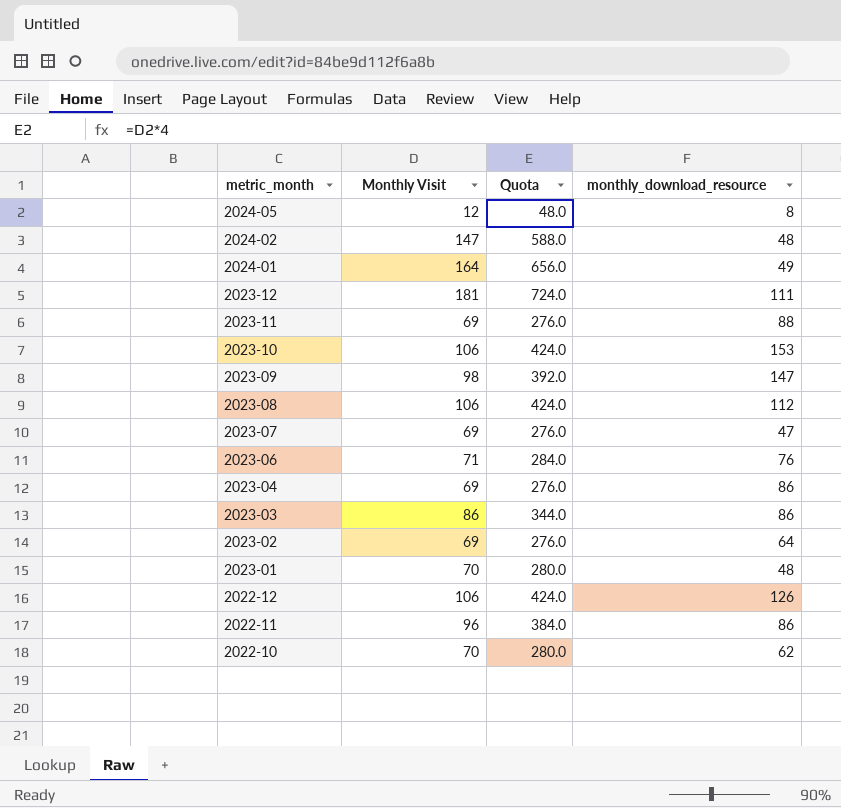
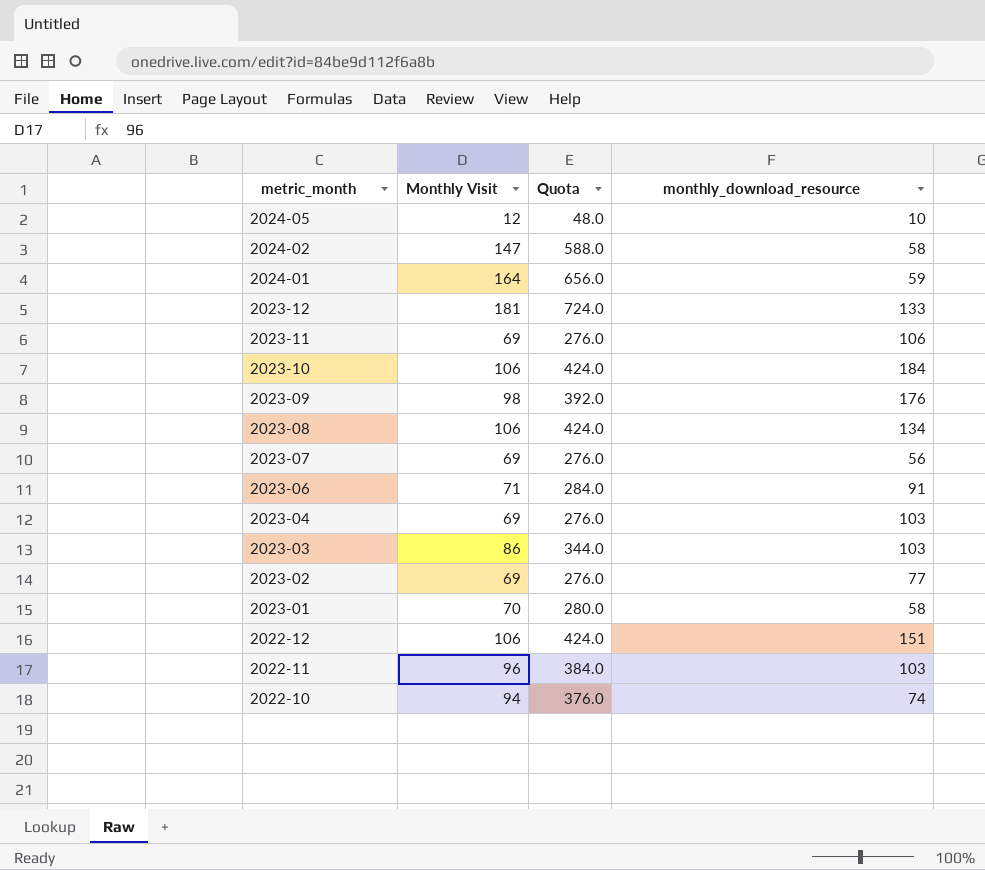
2024-05 | monthly_download_resource: 8 -> 10
2024-02 | monthly_download_resource: 48 -> 58
2024-01 | monthly_download_resource: 49 -> 59
2023-12 | monthly_download_resource: 111 -> 133
2023-11 | monthly_download_resource: 88 -> 106
2023-10 | monthly_download_resource: 153 -> 184
2023-09 | monthly_download_resource: 147 -> 176
2023-08 | monthly_download_resource: 112 -> 134
2023-07 | monthly_download_resource: 47 -> 56
2023-06 | monthly_download_resource: 76 -> 91
2023-04 | monthly_download_resource: 86 -> 103
2023-03 | monthly_download_resource: 86 -> 103
2023-02 | monthly_download_resource: 64 -> 77
2023-01 | monthly_download_resource: 48 -> 58
2022-12 | monthly_download_resource: 126 -> 151
2022-11 | monthly_download_resource: 86 -> 103
2022-10 | Monthly Visit: 70 -> 94
2022-10 | Quota: 280.0 -> 376.0
2022-10 | monthly_download_resource: 62 -> 74

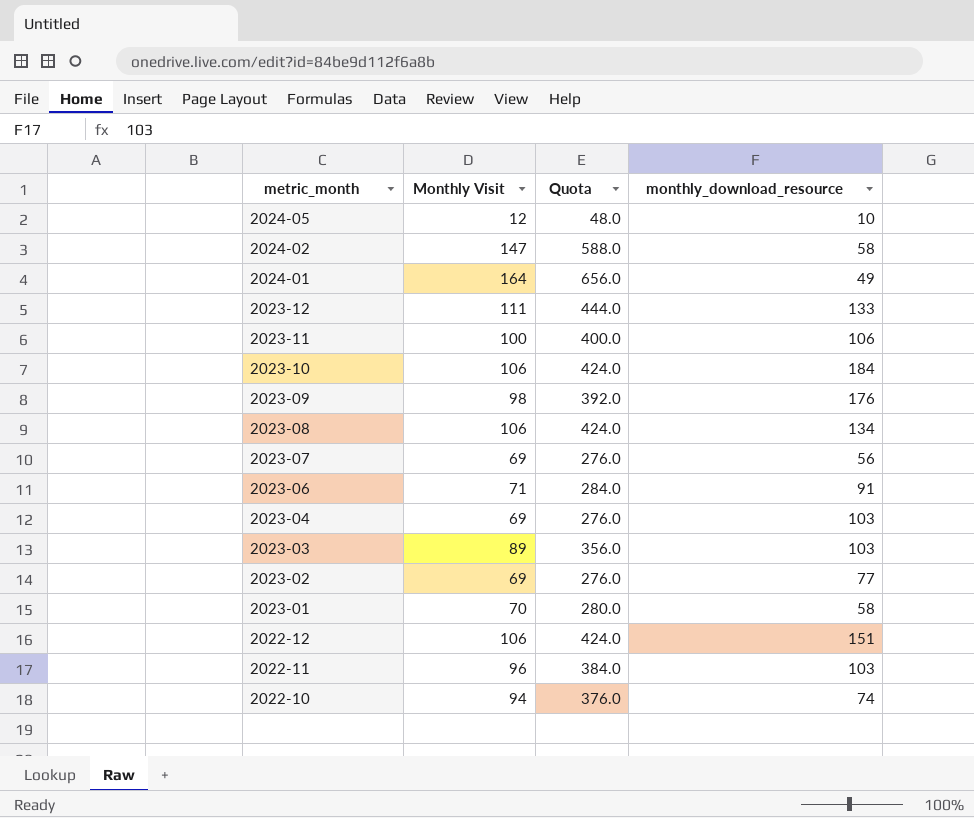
2024-01 | monthly_download_resource: 59 -> 49
2023-12 | Monthly Visit: 181 -> 111
2023-12 | Quota: 724.0 -> 444.0
2023-11 | Monthly Visit: 69 -> 100
2023-11 | Quota: 276.0 -> 400.0
2023-03 | Monthly Visit: 86 -> 89
2023-03 | Quota: 344.0 -> 356.0

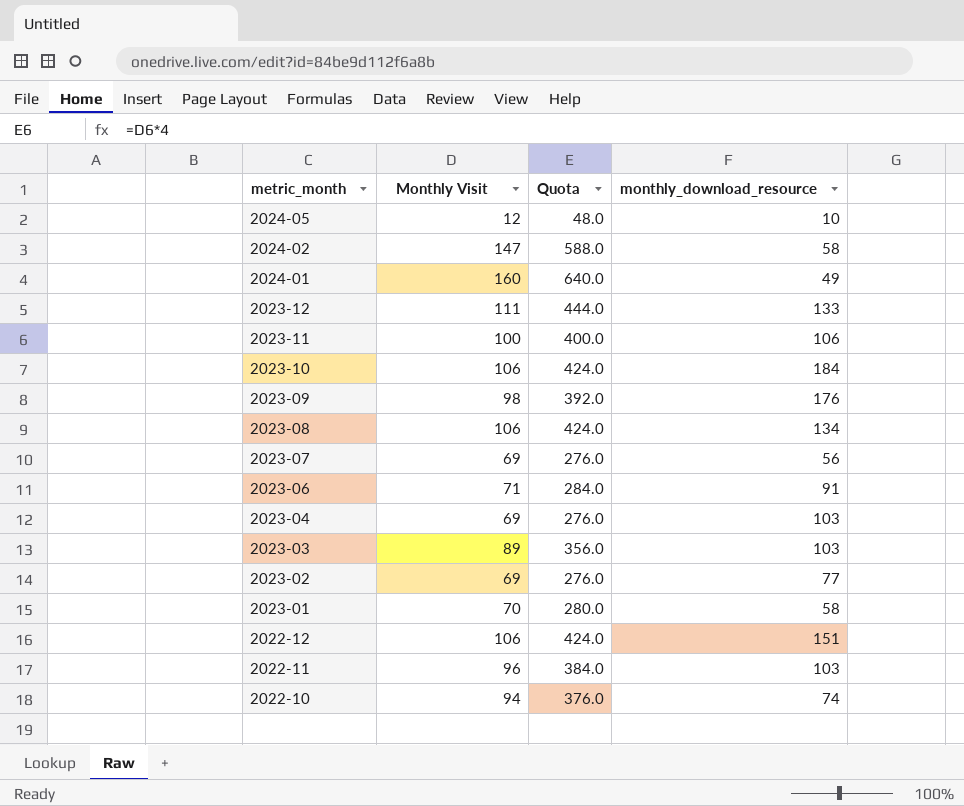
2024-01 | Monthly Visit: 164 -> 160
2024-01 | Quota: 656.0 -> 640.0

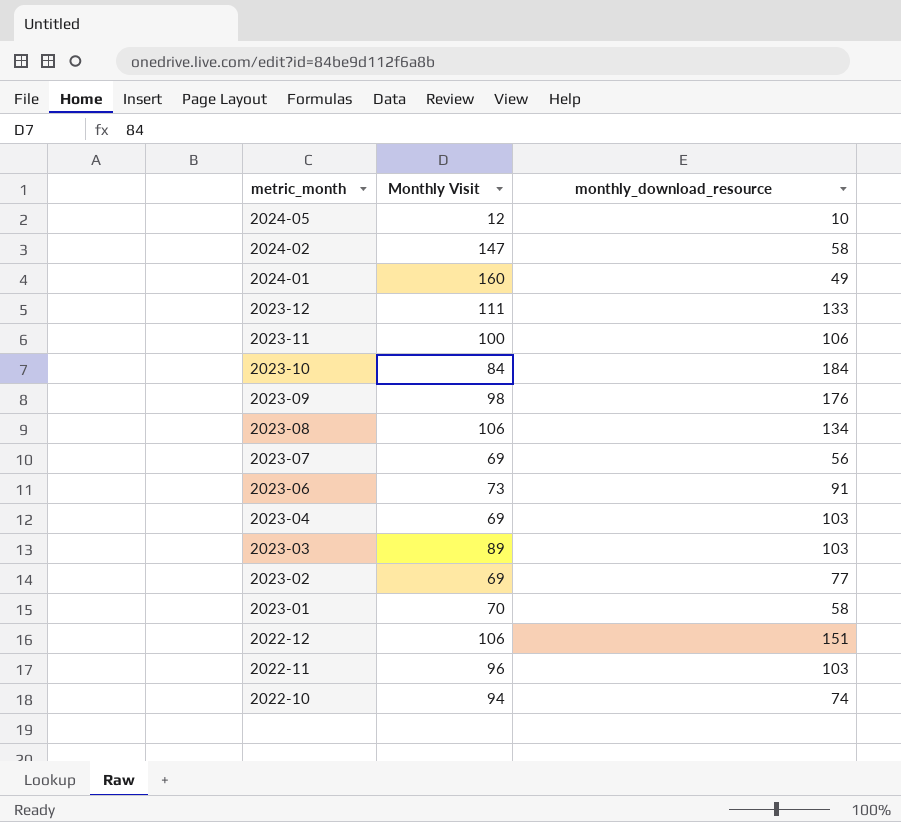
column Quota | formula: [Monthly Visit] * 4 -> none
2023-10 | Monthly Visit: 106 -> 84
2023-06 | Monthly Visit: 71 -> 73

